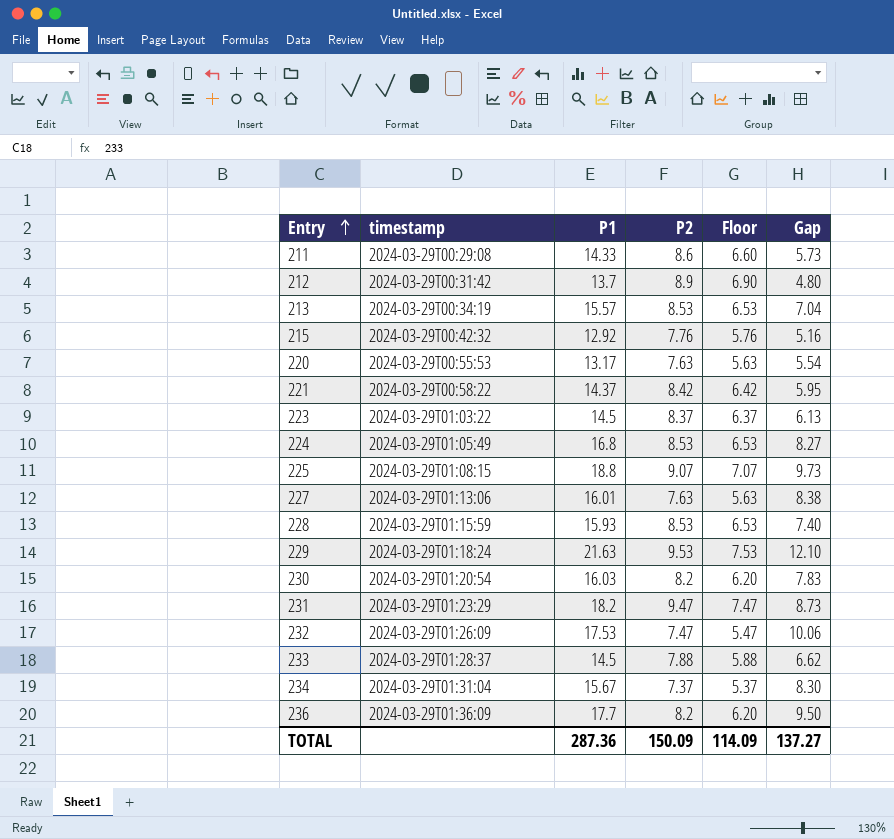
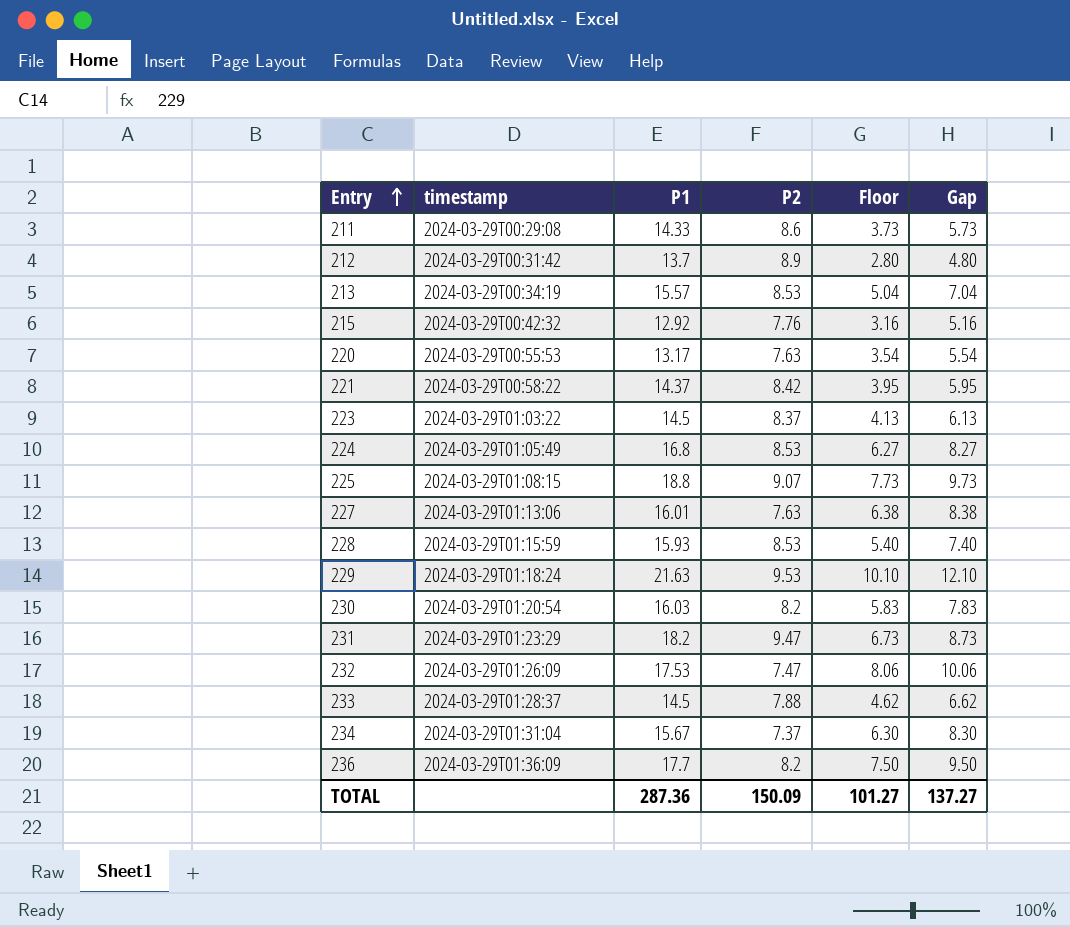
column Floor | formula: [P2] - 2 -> [Gap] - 2
TOTAL | Floor: 114.09 -> 101.27

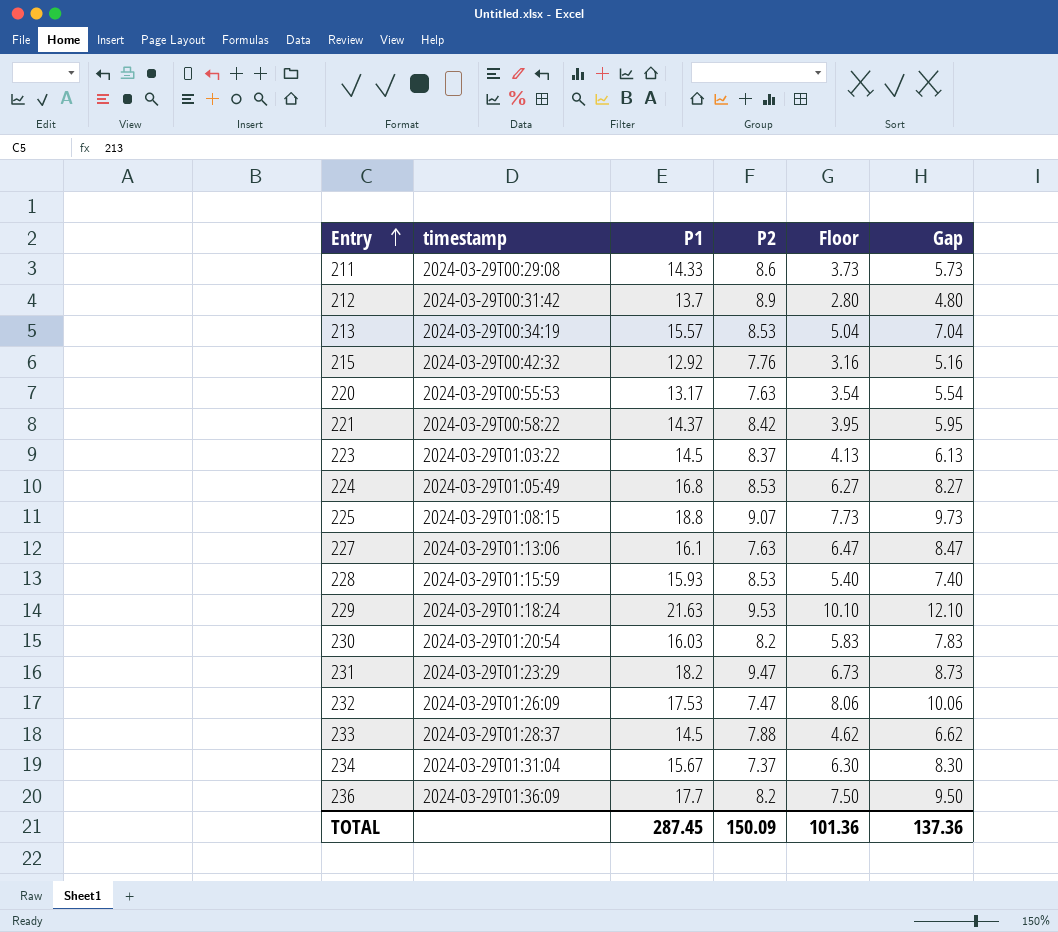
227 | P1: 16.01 -> 16.1
227 | Floor: 6.38 -> 6.47
227 | Gap: 8.38 -> 8.47
TOTAL | P1: 287.36 -> 287.45
TOTAL | Floor: 101.27 -> 101.36
TOTAL | Gap: 137.27 -> 137.36

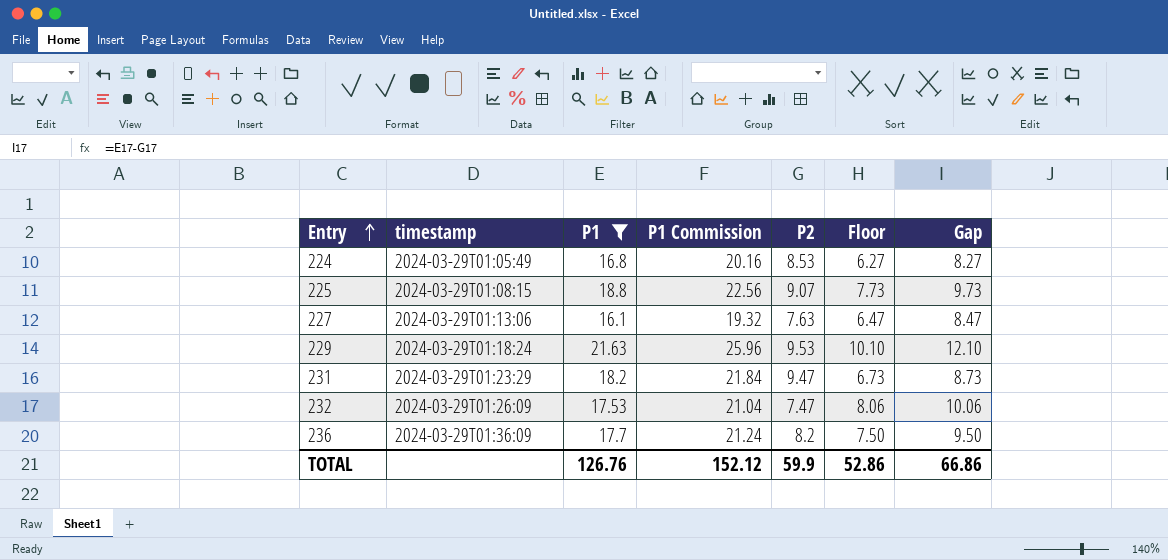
filter: none -> P1 >= 16.1
column P1 Commission | formula: none -> [P1] * 1.2
TOTAL | P1: 287.45 -> 126.76
TOTAL | P2: 150.09 -> 59.9
TOTAL | Floor: 101.36 -> 52.86
TOTAL | Gap: 137.36 -> 66.86

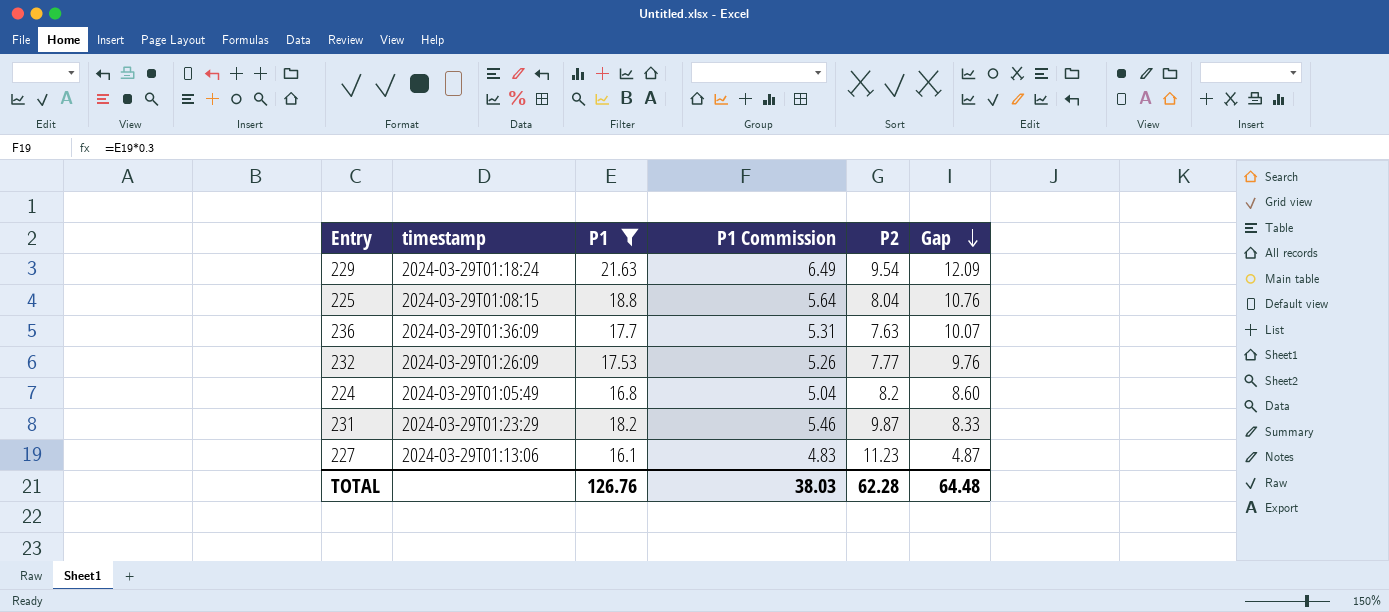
row order: Entry ascending -> Gap descending
column Floor | formula: [Gap] - 2 -> none
column P1 Commission | formula: [P1] * 1.2 -> [P1] * 0.3
229 | P2: 9.53 -> 9.54
229 | Gap: 12.10 -> 12.09
225 | P2: 9.07 -> 8.04
225 | Gap: 9.73 -> 10.76
236 | P2: 8.2 -> 7.63
236 | Gap: 9.50 -> 10.07
232 | P2: 7.47 -> 7.77
232 | Gap: 10.06 -> 9.76
224 | P2: 8.53 -> 8.2
224 | Gap: 8.27 -> 8.60
231 | P2: 9.47 -> 9.87
231 | Gap: 8.73 -> 8.33
227 | P2: 7.63 -> 11.23
227 | Gap: 8.47 -> 4.87
TOTAL | P1 Commission: 152.12 -> 38.03
TOTAL | P2: 59.9 -> 62.28
TOTAL | Gap: 66.86 -> 64.48

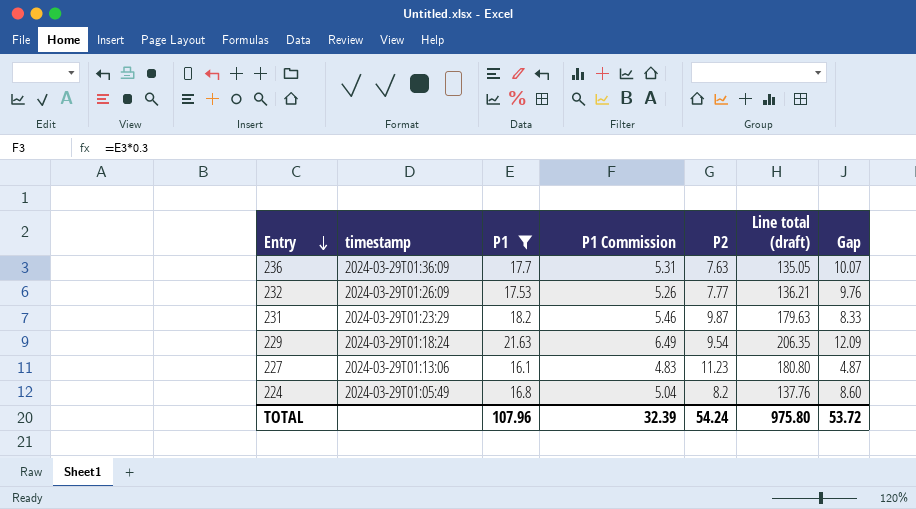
row order: Gap descending -> Entry descending
column Line total (draft) | formula: none -> [P1] * [P2]
row 225: 2024-03-29T01:08:15 | 18.8 | 5.64 | 8.04 | 10.76 -> none
TOTAL | P1: 126.76 -> 107.96
TOTAL | P1 Commission: 38.03 -> 32.39
TOTAL | P2: 62.28 -> 54.24
TOTAL | Gap: 64.48 -> 53.72

